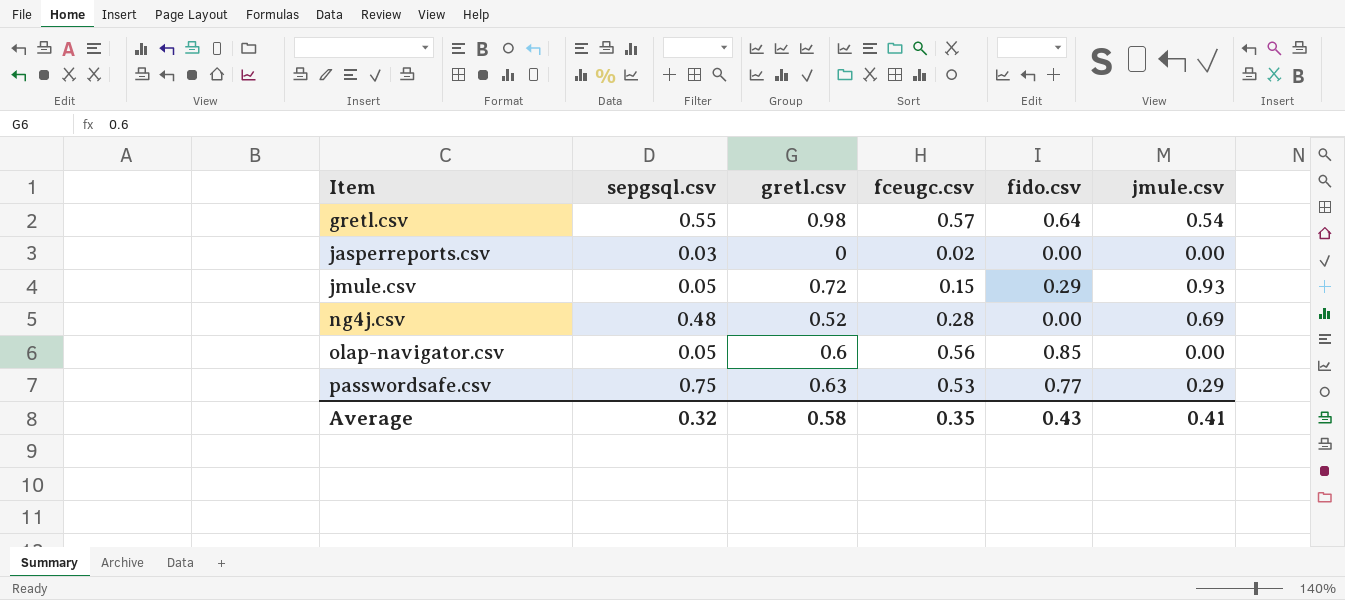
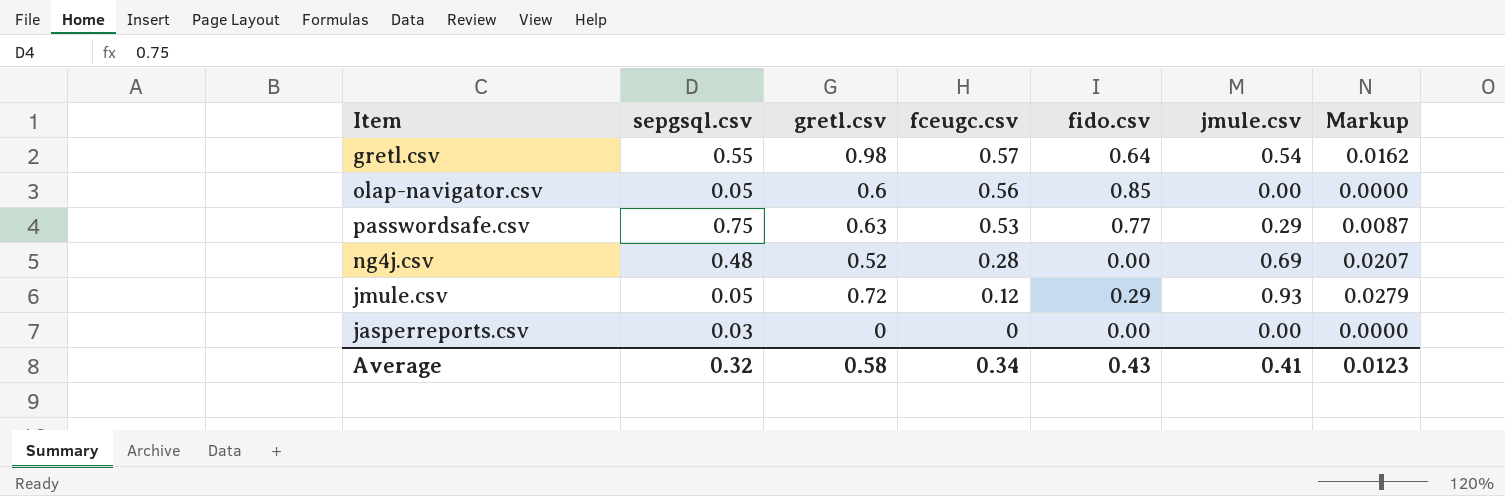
row order: Item ascending -> fceugc.csv descending
column Markup | formula: none -> [jmule.csv] * 0.03
jmule.csv | fceugc.csv: 0.15 -> 0.12
jasperreports.csv | fceugc.csv: 0.02 -> 0
Average | fceugc.csv: 0.35 -> 0.34

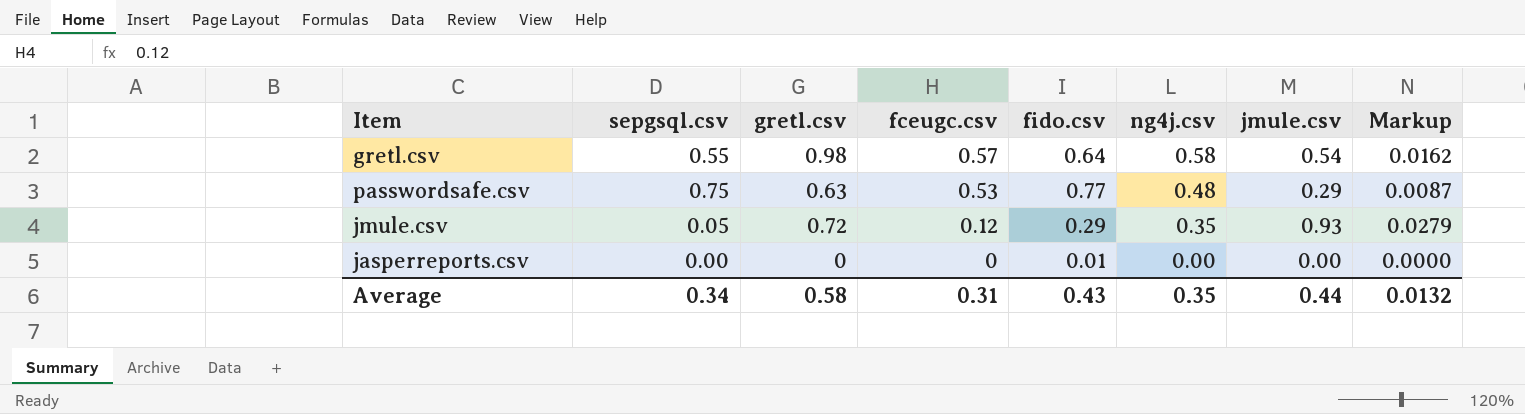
column ng4j.csv | position: none -> 6
row olap-navigator.csv: 0.05 | 0.6 | 0.56 | 0.85 | 0.00 | 0.0000 -> none
row ng4j.csv: 0.48 | 0.52 | 0.28 | 0.00 | 0.69 | 0.0207 -> none
jasperreports.csv | sepgsql.csv: 0.03 -> 0.00
jasperreports.csv | fido.csv: 0.00 -> 0.01
Average | sepgsql.csv: 0.32 -> 0.34
Average | fceugc.csv: 0.34 -> 0.31
Average | jmule.csv: 0.41 -> 0.44
Average | Markup: 0.0123 -> 0.0132

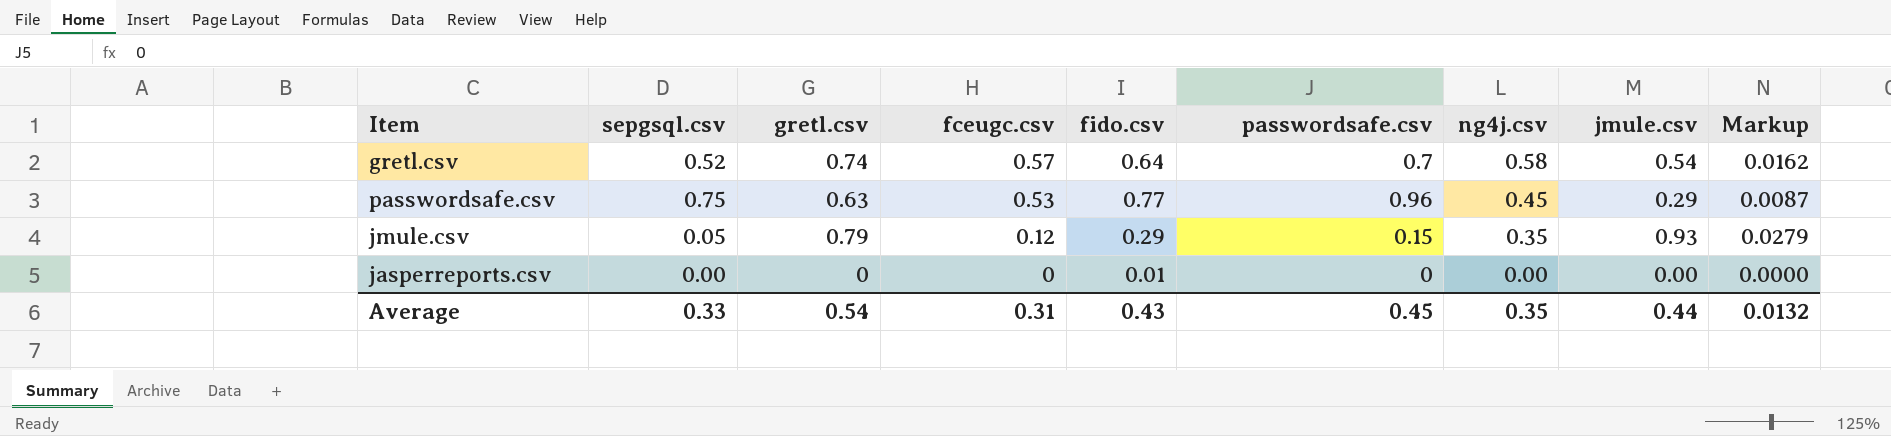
column passwordsafe.csv | position: none -> 6
gretl.csv | sepgsql.csv: 0.55 -> 0.52
gretl.csv | gretl.csv: 0.98 -> 0.74
passwordsafe.csv | ng4j.csv: 0.48 -> 0.45
jmule.csv | gretl.csv: 0.72 -> 0.79
Average | sepgsql.csv: 0.34 -> 0.33
Average | gretl.csv: 0.58 -> 0.54

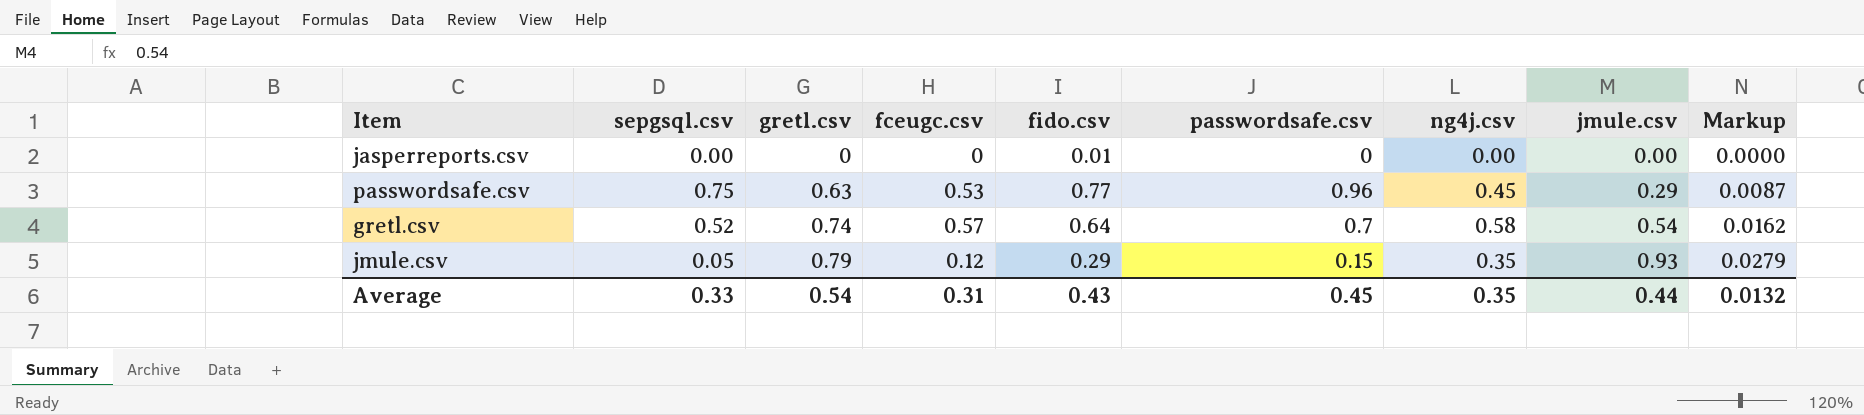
row order: fceugc.csv descending -> gretl.csv ascending

